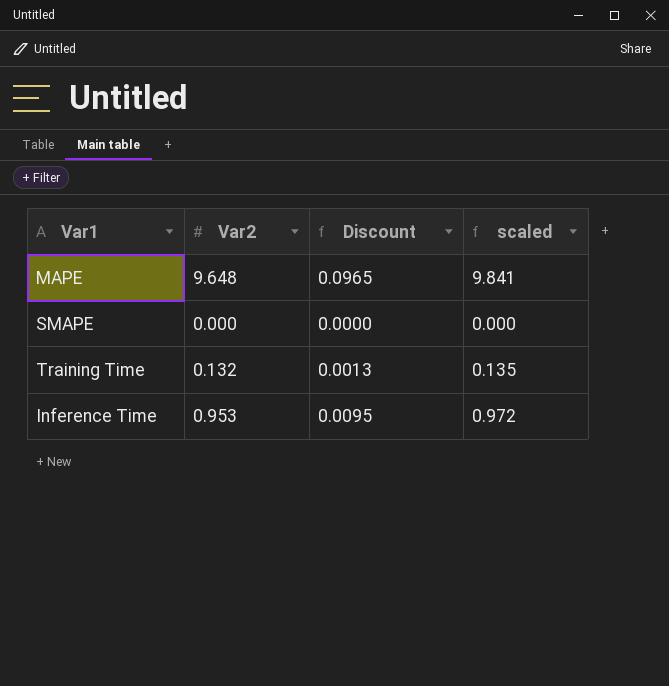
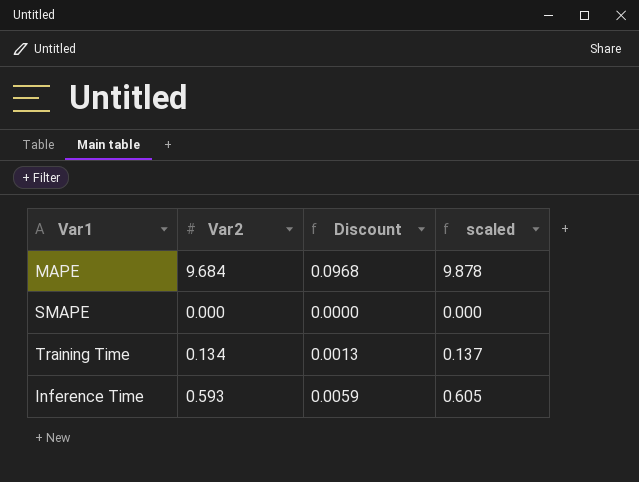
MAPE | Var2: 9.648 -> 9.684
MAPE | Discount: 0.0965 -> 0.0968
MAPE | scaled: 9.841 -> 9.878
Training Time | Var2: 0.132 -> 0.134
Training Time | scaled: 0.135 -> 0.137
Inference Time | Var2: 0.953 -> 0.593
Inference Time | Discount: 0.0095 -> 0.0059
Inference Time | scaled: 0.972 -> 0.605

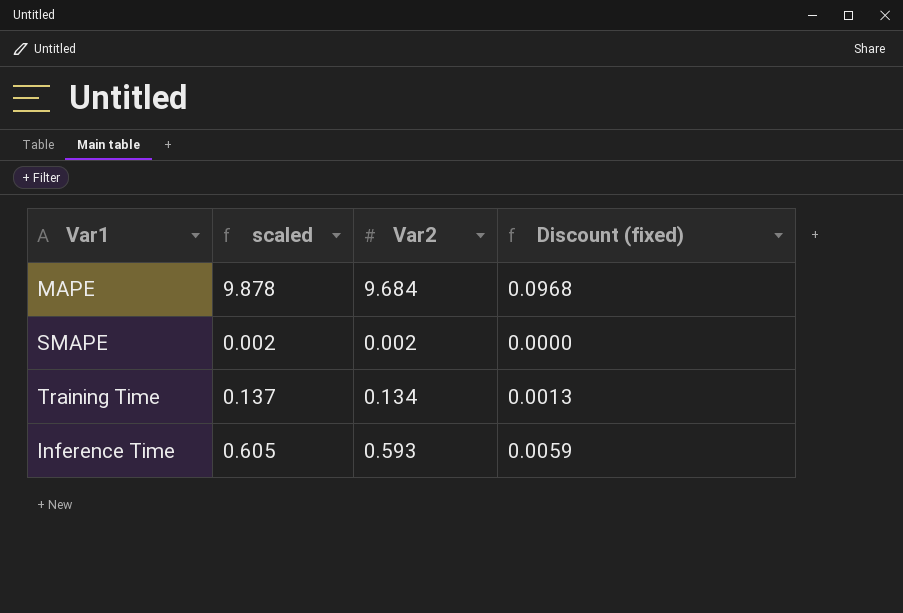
column scaled | position: 4 -> 2
column name: Discount -> Discount (fixed)
SMAPE | scaled: 0.000 -> 0.002
SMAPE | Var2: 0.000 -> 0.002

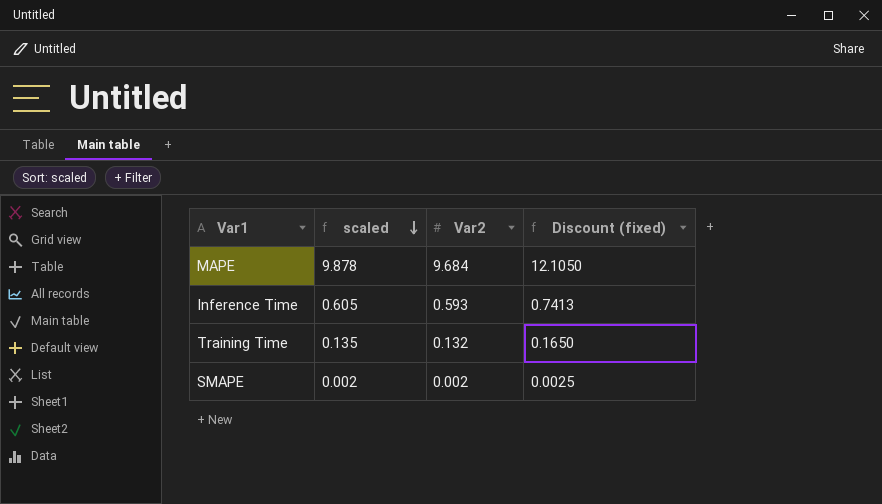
row order: none -> scaled descending
column Discount (fixed) | formula: [Var2] * 0.01 -> [Var2] * 1.25
Training Time | scaled: 0.137 -> 0.135
Training Time | Var2: 0.134 -> 0.132

